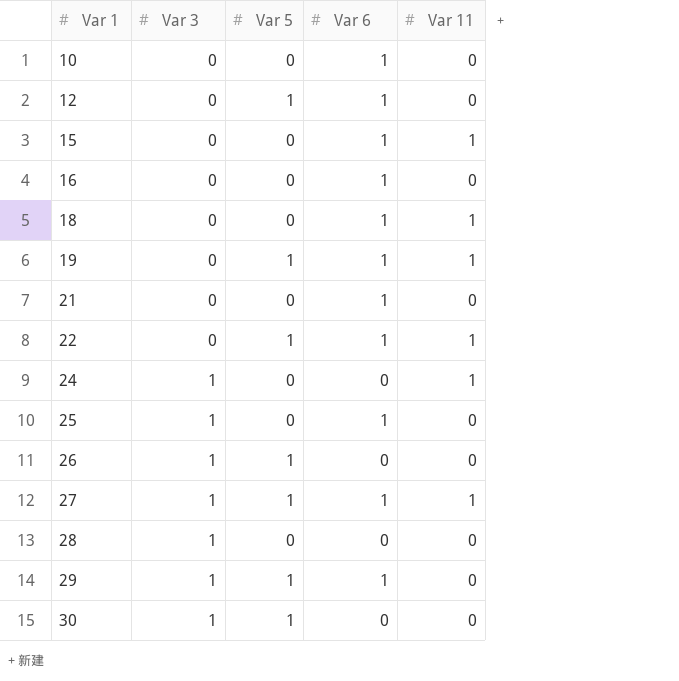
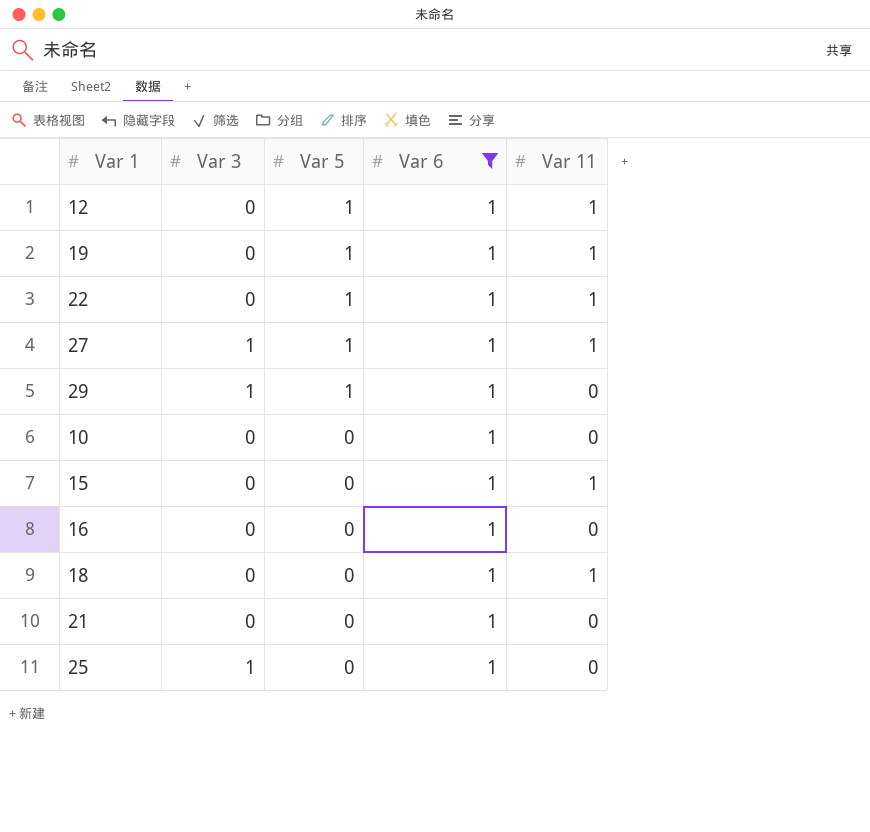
filter: none -> Var 6 = 1
row order: Var 1 ascending -> Var 5 descending
12 | Var 11: 0 -> 1

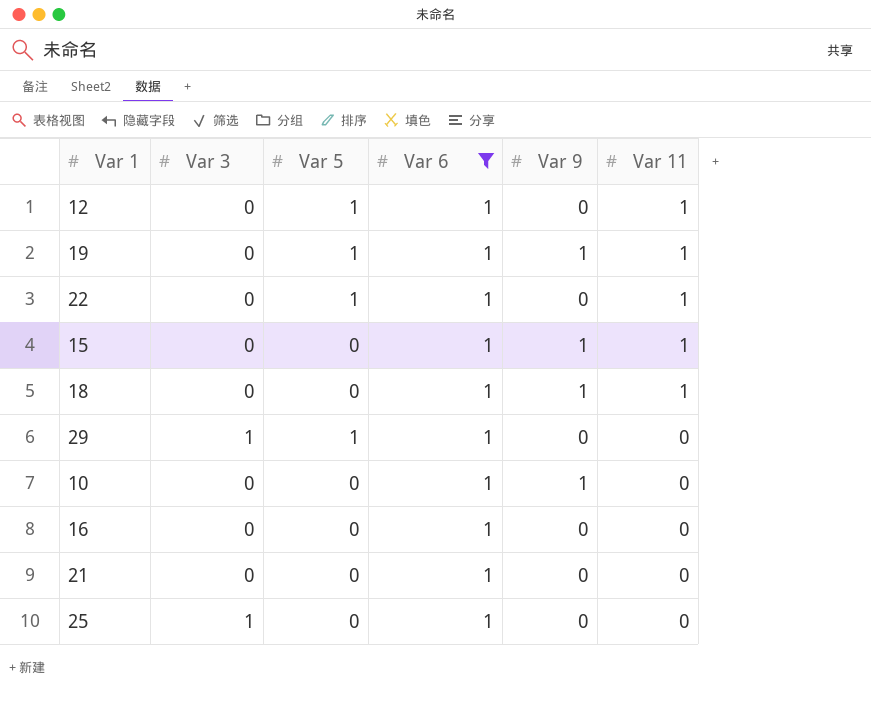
row order: Var 5 descending -> Var 11 descending
column Var 9 | position: none -> 5
row 27: 1 | 1 | 1 | 1 -> none

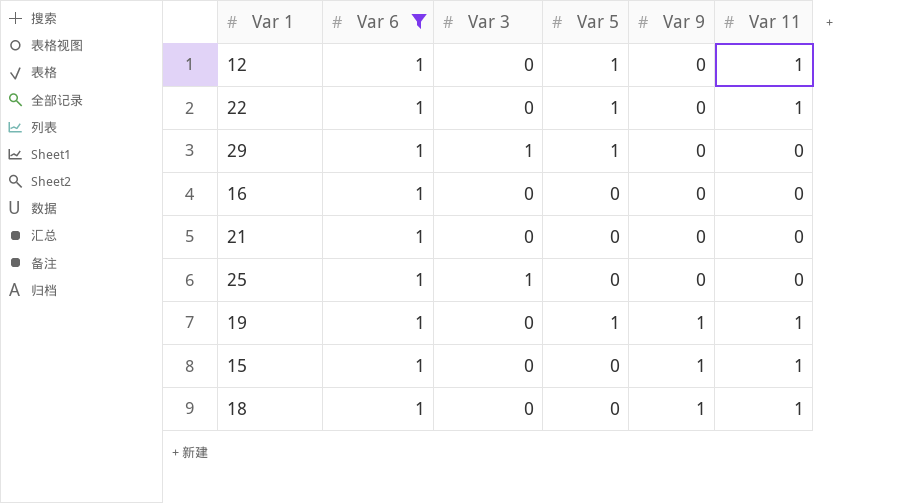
row order: Var 11 descending -> Var 9 ascending
column Var 6 | position: 4 -> 2
row 10: 0 | 0 | 1 | 1 | 0 -> none

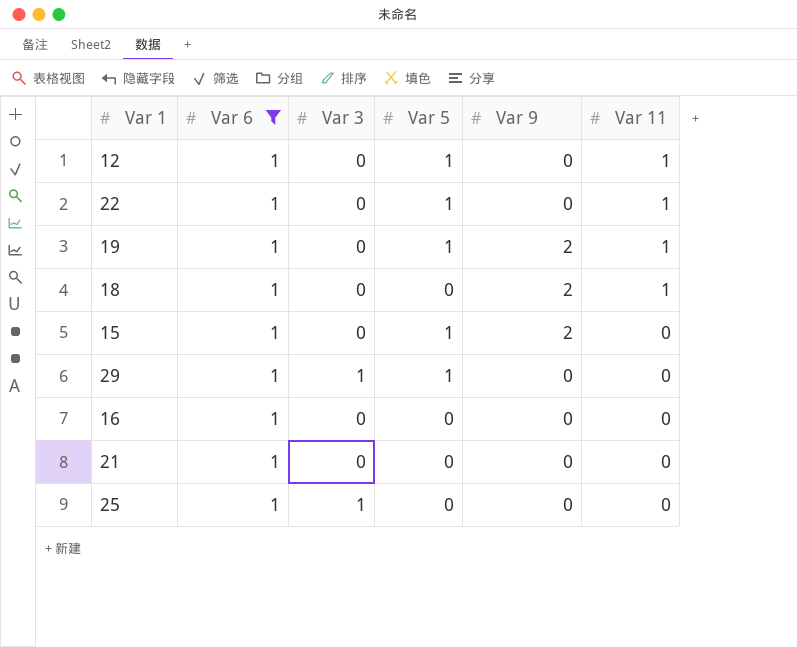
row order: Var 9 ascending -> Var 11 descending
19 | Var 9: 1 -> 2
18 | Var 9: 1 -> 2
15 | Var 5: 0 -> 1
15 | Var 9: 1 -> 2
15 | Var 11: 1 -> 0

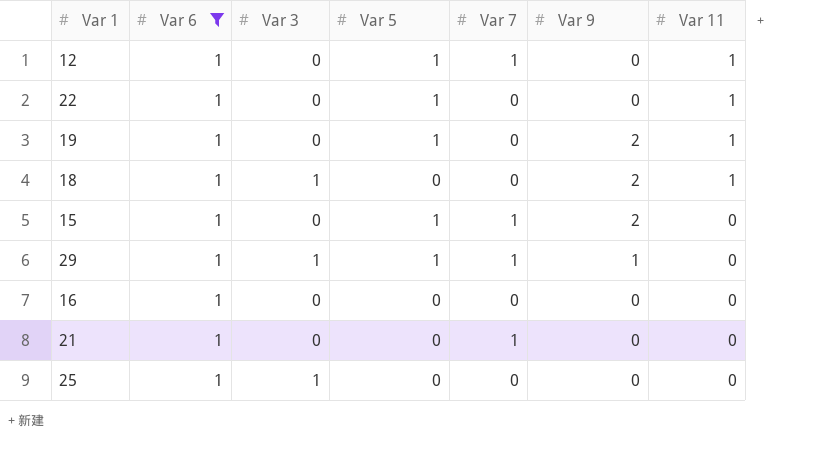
column Var 7 | position: none -> 5
18 | Var 3: 0 -> 1
29 | Var 9: 0 -> 1

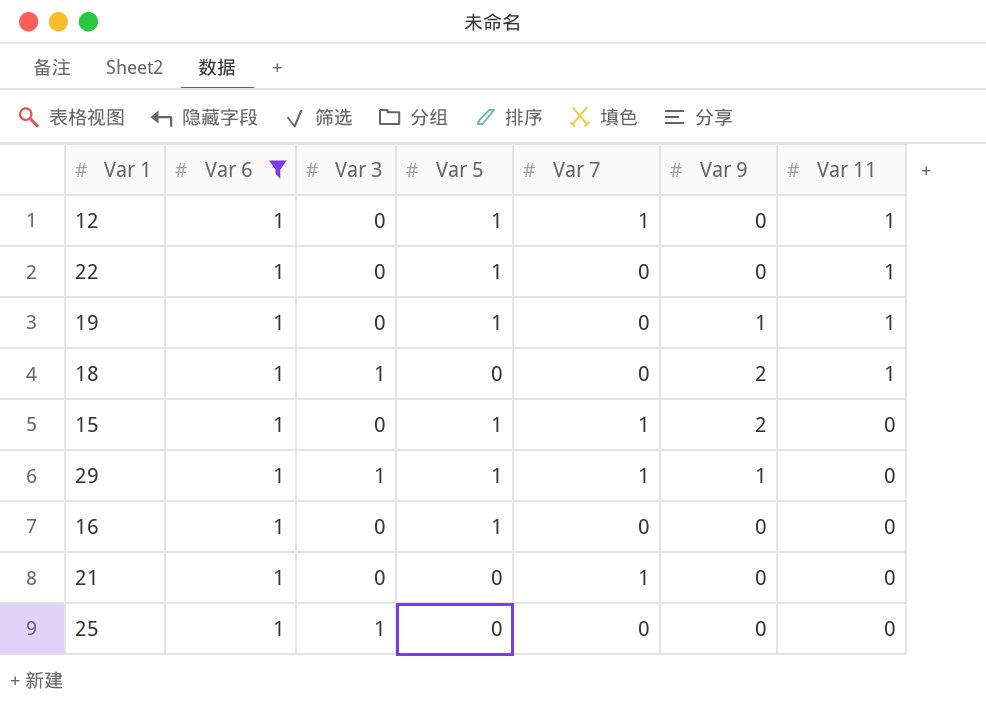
19 | Var 9: 2 -> 1
16 | Var 5: 0 -> 1

